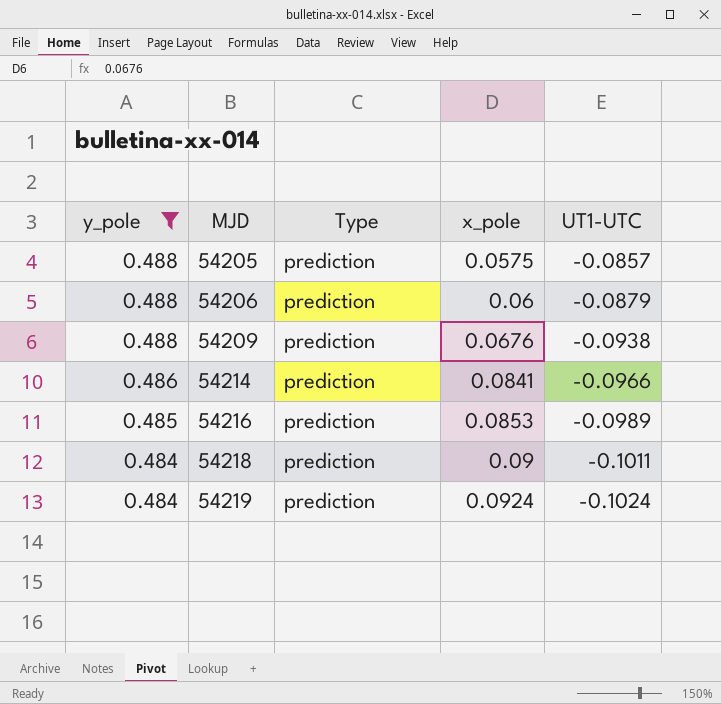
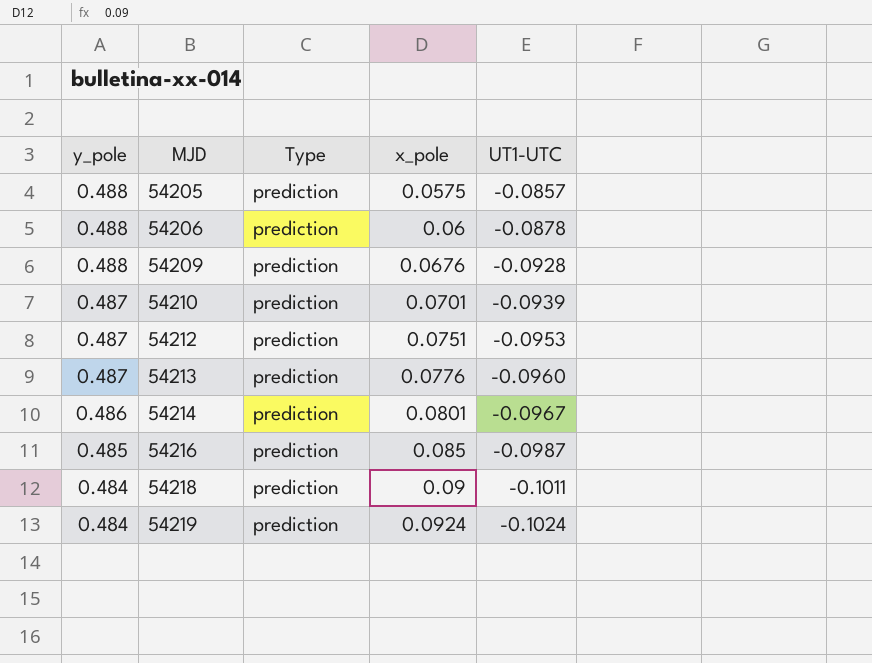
filter: y_pole != 0.487 -> none
54206 | UT1-UTC: -0.0879 -> -0.0878
54209 | UT1-UTC: -0.0938 -> -0.0928
54214 | x_pole: 0.0841 -> 0.0801
54214 | UT1-UTC: -0.0966 -> -0.0967
54216 | x_pole: 0.0853 -> 0.085
54216 | UT1-UTC: -0.0989 -> -0.0987

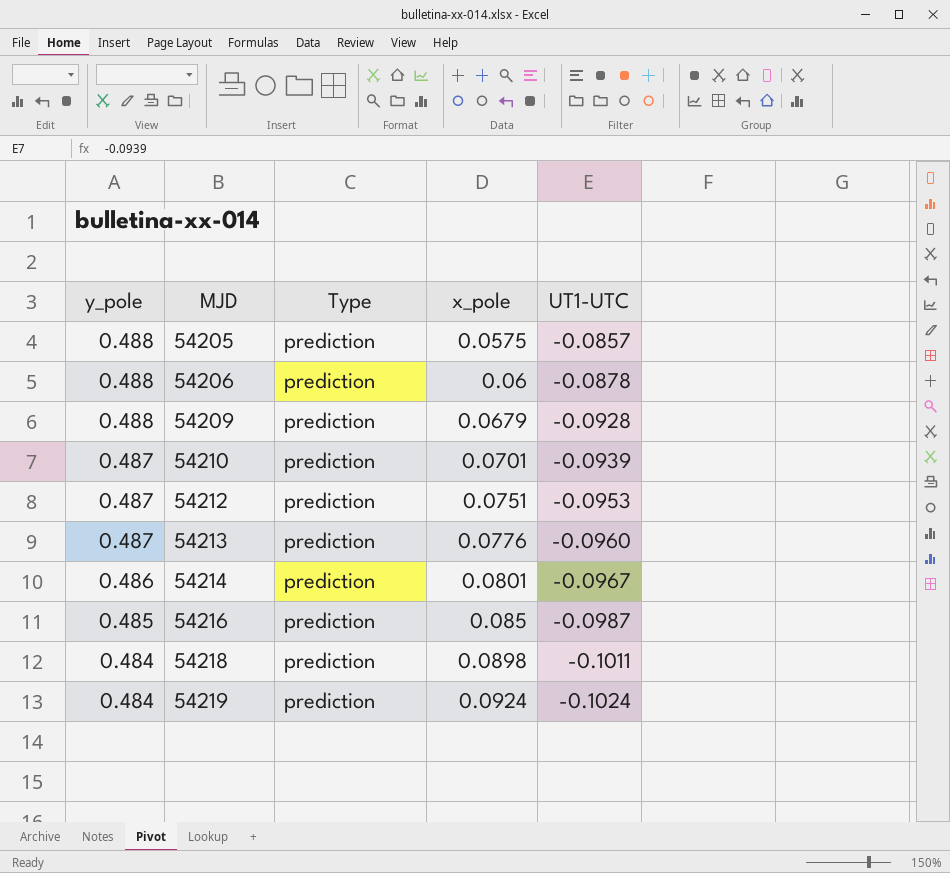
54209 | x_pole: 0.0676 -> 0.0679
54218 | x_pole: 0.09 -> 0.0898

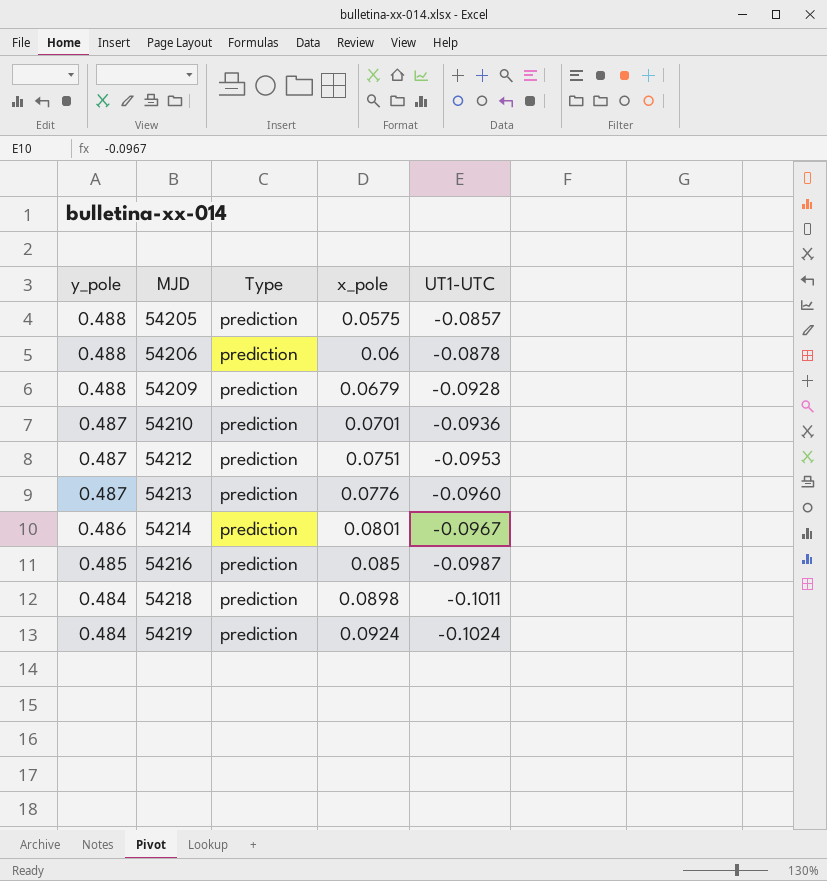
54210 | UT1-UTC: -0.0939 -> -0.0936

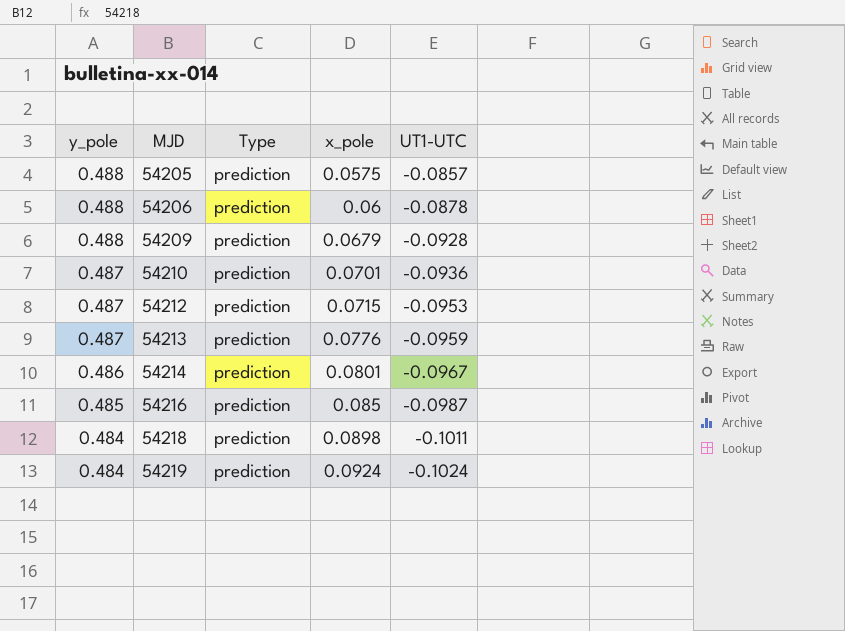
54212 | x_pole: 0.0751 -> 0.0715
54213 | UT1-UTC: -0.0960 -> -0.0959

